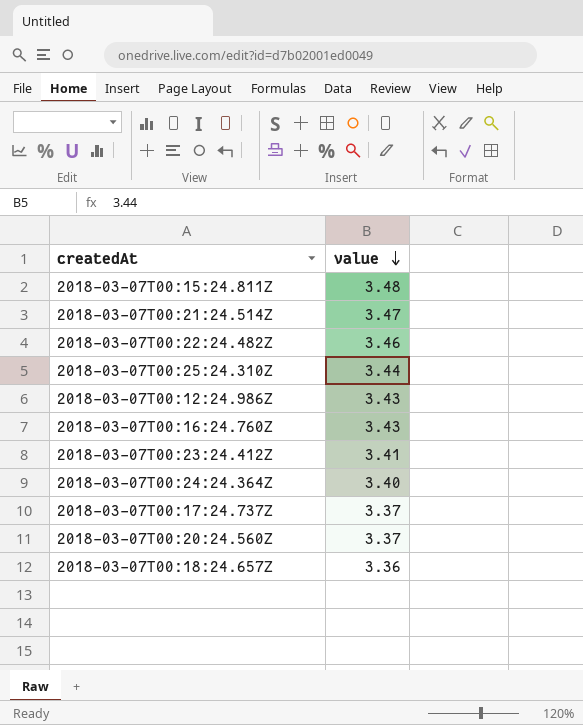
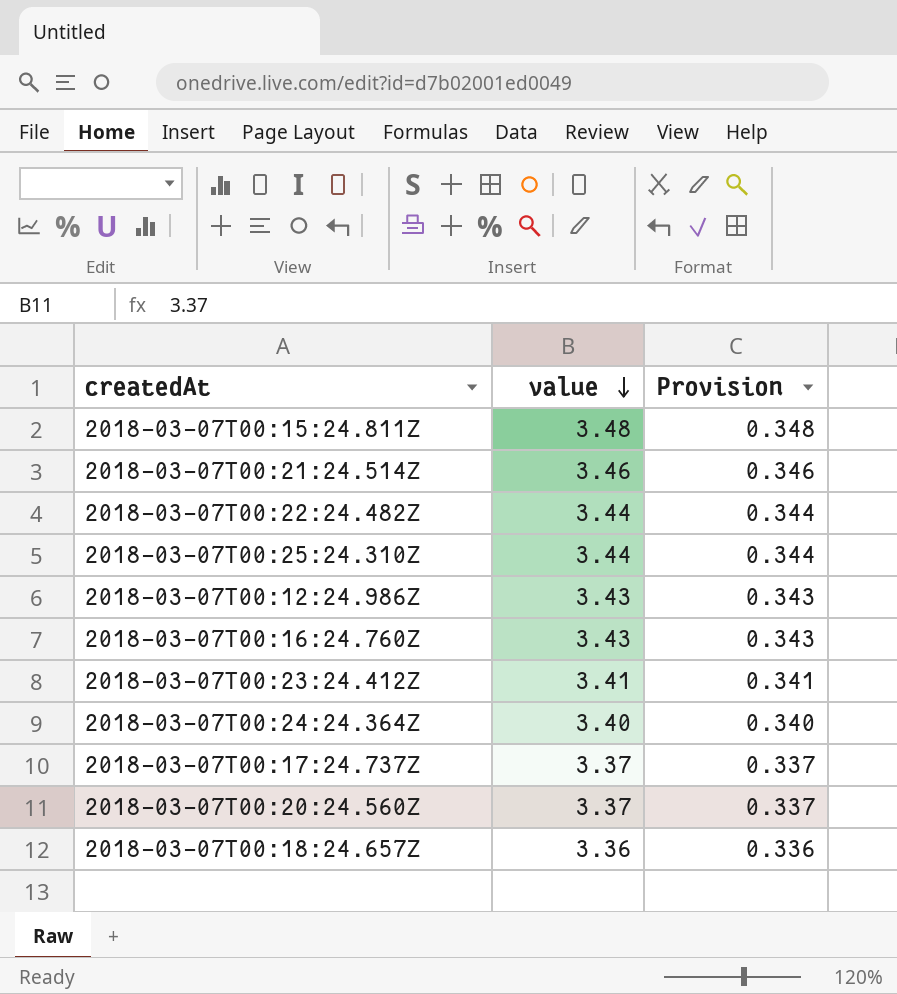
column Provision | formula: none -> [value] * 0.1
2018-03-07T00:21:24.514Z | value: 3.47 -> 3.46
2018-03-07T00:22:24.482Z | value: 3.46 -> 3.44

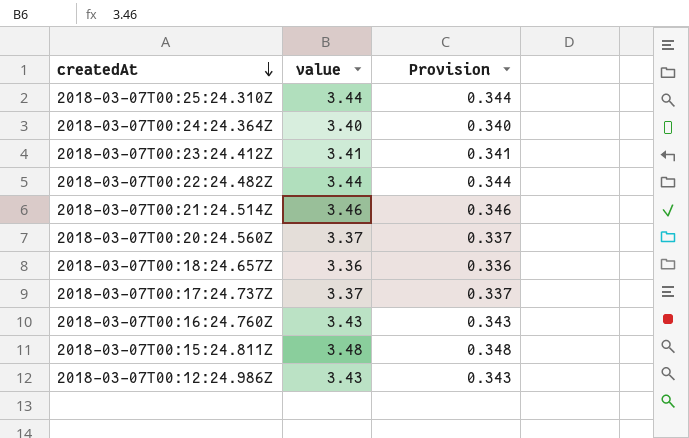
row order: value descending -> createdAt descending

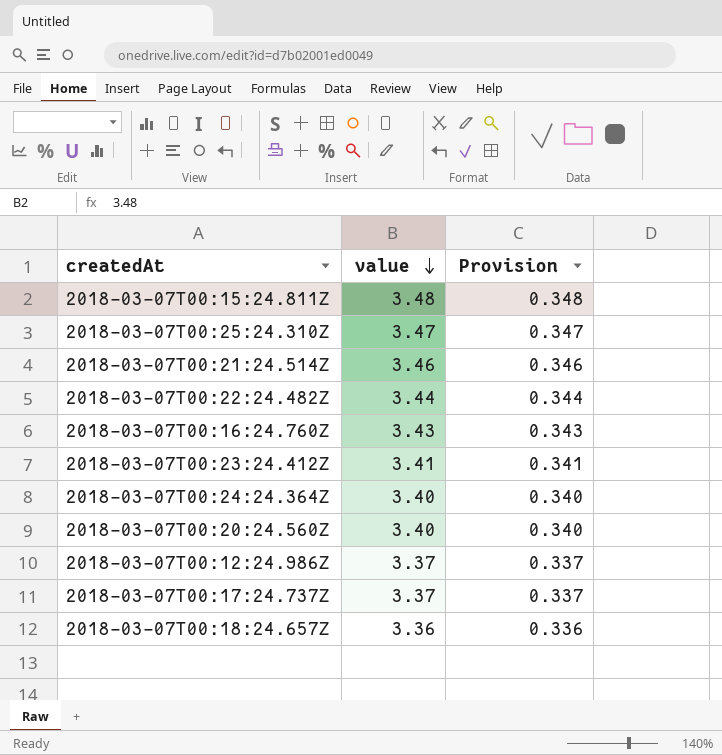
row order: createdAt descending -> value descending
2018-03-07T00:25:24.310Z | value: 3.44 -> 3.47
2018-03-07T00:25:24.310Z | Provision: 0.344 -> 0.347
2018-03-07T00:20:24.560Z | value: 3.37 -> 3.40
2018-03-07T00:20:24.560Z | Provision: 0.337 -> 0.340
2018-03-07T00:12:24.986Z | value: 3.43 -> 3.37
2018-03-07T00:12:24.986Z | Provision: 0.343 -> 0.337

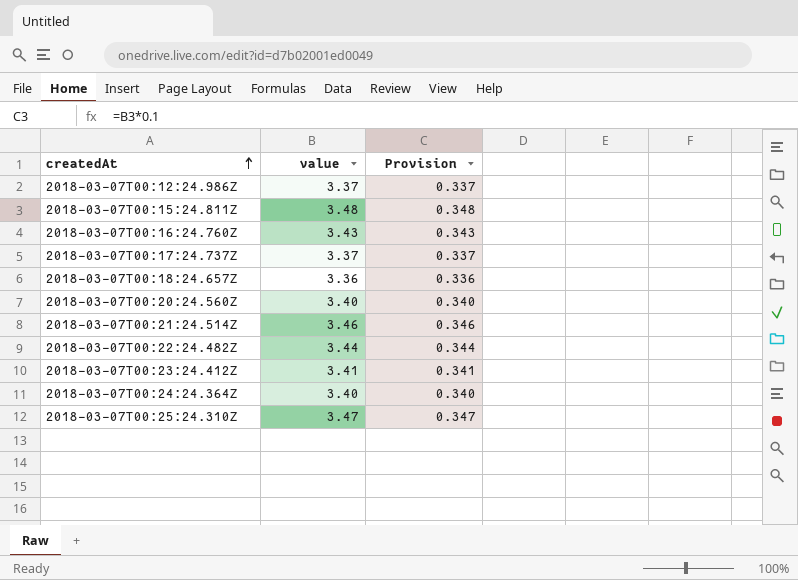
row order: value descending -> createdAt ascending

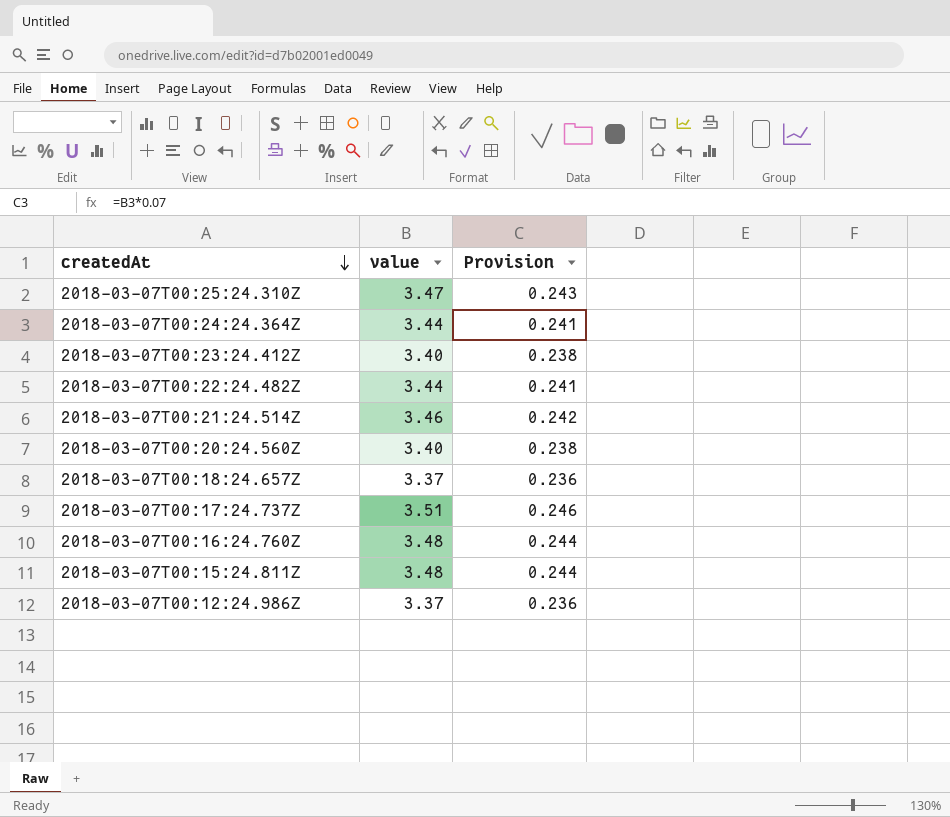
row order: createdAt ascending -> createdAt descending
column Provision | formula: [value] * 0.1 -> [value] * 0.07
2018-03-07T00:24:24.364Z | value: 3.40 -> 3.44
2018-03-07T00:23:24.412Z | value: 3.41 -> 3.40
2018-03-07T00:18:24.657Z | value: 3.36 -> 3.37
2018-03-07T00:17:24.737Z | value: 3.37 -> 3.51
2018-03-07T00:16:24.760Z | value: 3.43 -> 3.48

